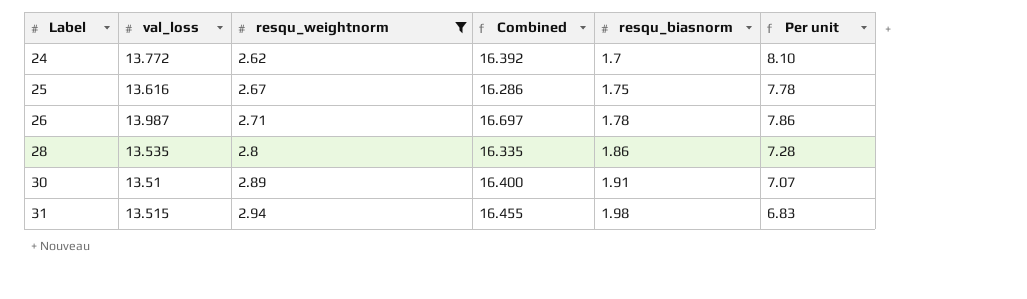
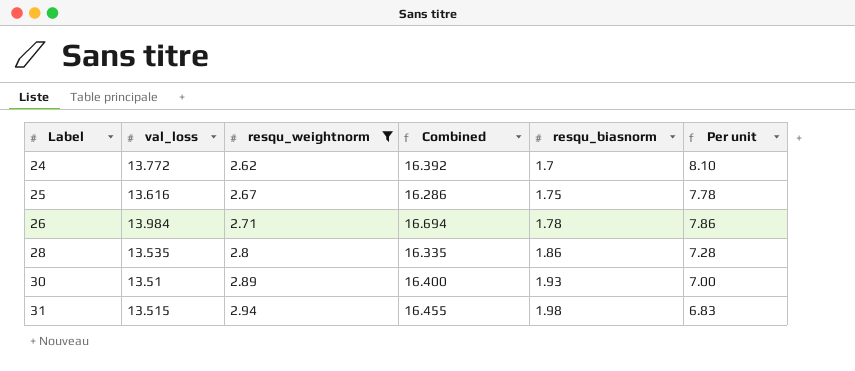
26 | val_loss: 13.987 -> 13.984
26 | Combined: 16.697 -> 16.694
30 | resqu_biasnorm: 1.91 -> 1.93
30 | Per unit: 7.07 -> 7.00

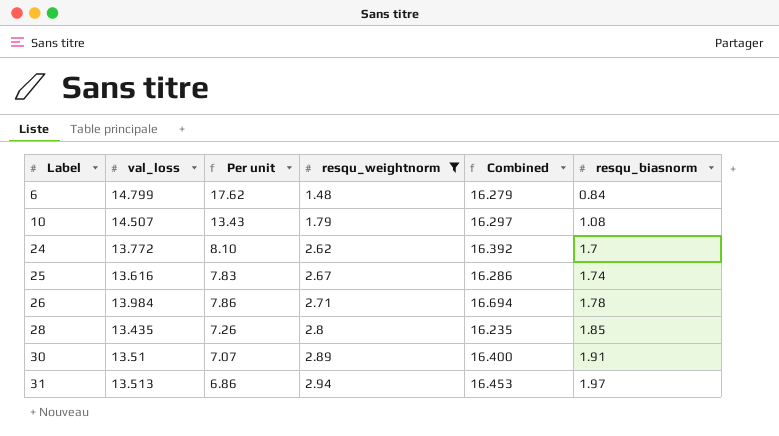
column Per unit | position: 6 -> 3
row 6: none -> 14.799 | 17.62 | 1.48 | 16.279 | 0.84
row 10: none -> 14.507 | 13.43 | 1.79 | 16.297 | 1.08
25 | Per unit: 7.78 -> 7.83
25 | resqu_biasnorm: 1.75 -> 1.74
28 | val_loss: 13.535 -> 13.435
28 | Per unit: 7.28 -> 7.26
28 | Combined: 16.335 -> 16.235
28 | resqu_biasnorm: 1.86 -> 1.85
30 | Per unit: 7.00 -> 7.07
30 | resqu_biasnorm: 1.93 -> 1.91
31 | val_loss: 13.515 -> 13.513
31 | Per unit: 6.83 -> 6.86
31 | Combined: 16.455 -> 16.453
31 | resqu_biasnorm: 1.98 -> 1.97

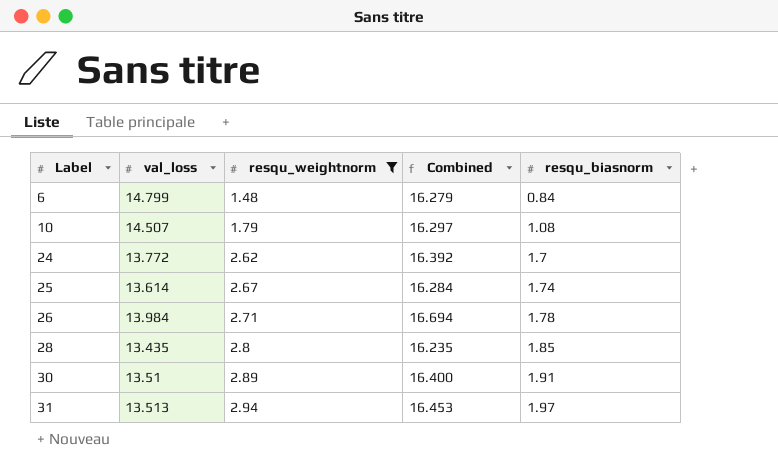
column Per unit | formula: [val_loss] / [resqu_biasnorm] -> none
25 | val_loss: 13.616 -> 13.614
25 | Combined: 16.286 -> 16.284

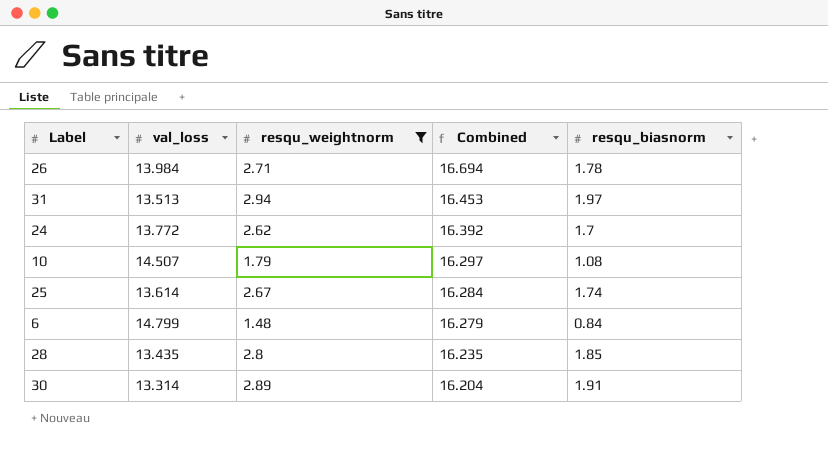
row order: Label ascending -> Combined descending
30 | val_loss: 13.51 -> 13.314
30 | Combined: 16.400 -> 16.204

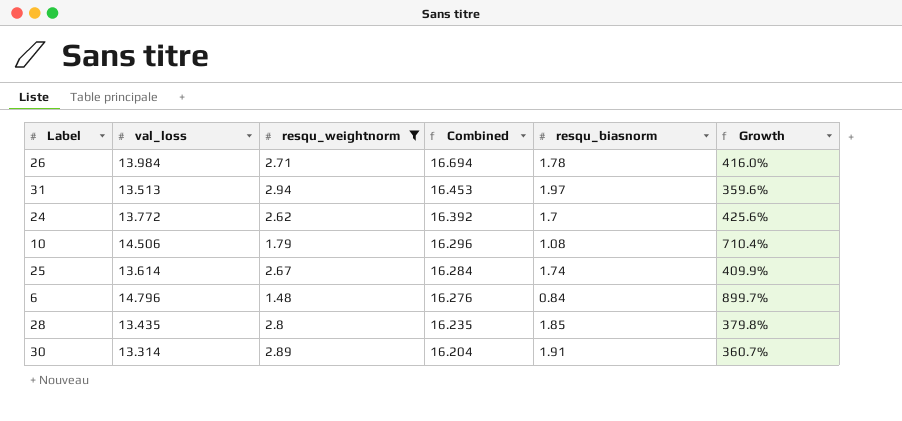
column Growth | formula: none -> ([val_loss] - [resqu_weightnorm]) / [resqu_weightnorm]
10 | val_loss: 14.507 -> 14.506
10 | Combined: 16.297 -> 16.296
6 | val_loss: 14.799 -> 14.796
6 | Combined: 16.279 -> 16.276

